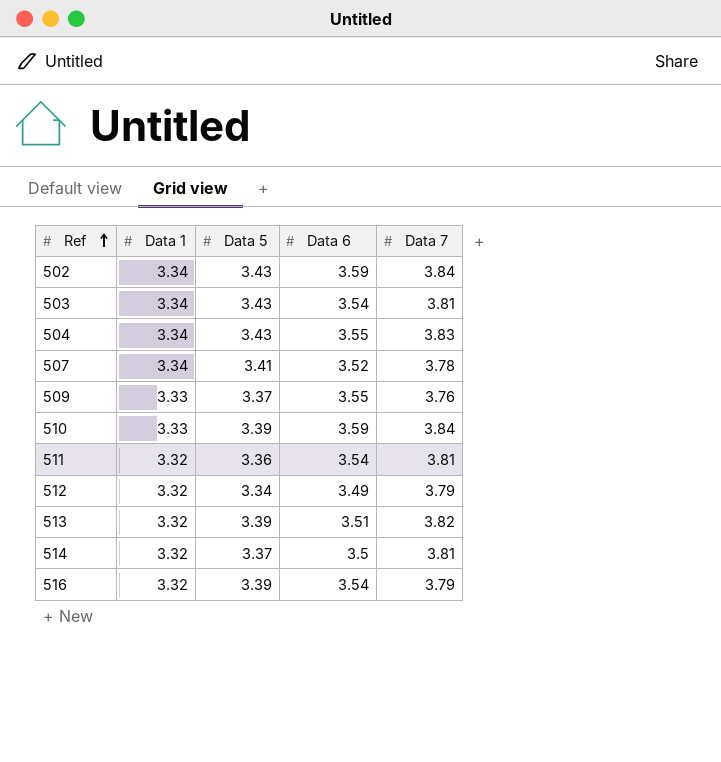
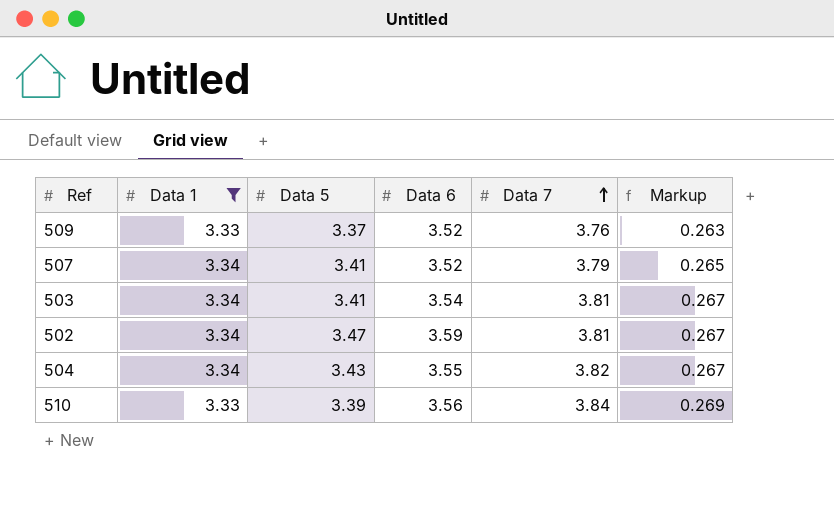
filter: none -> Data 1 != 3.32
row order: Ref ascending -> Data 7 ascending
column Markup | formula: none -> [Data 7] * 0.07
509 | Data 6: 3.55 -> 3.52
507 | Data 7: 3.78 -> 3.79
503 | Data 5: 3.43 -> 3.41
502 | Data 5: 3.43 -> 3.47
502 | Data 7: 3.84 -> 3.81
504 | Data 7: 3.83 -> 3.82
510 | Data 6: 3.59 -> 3.56

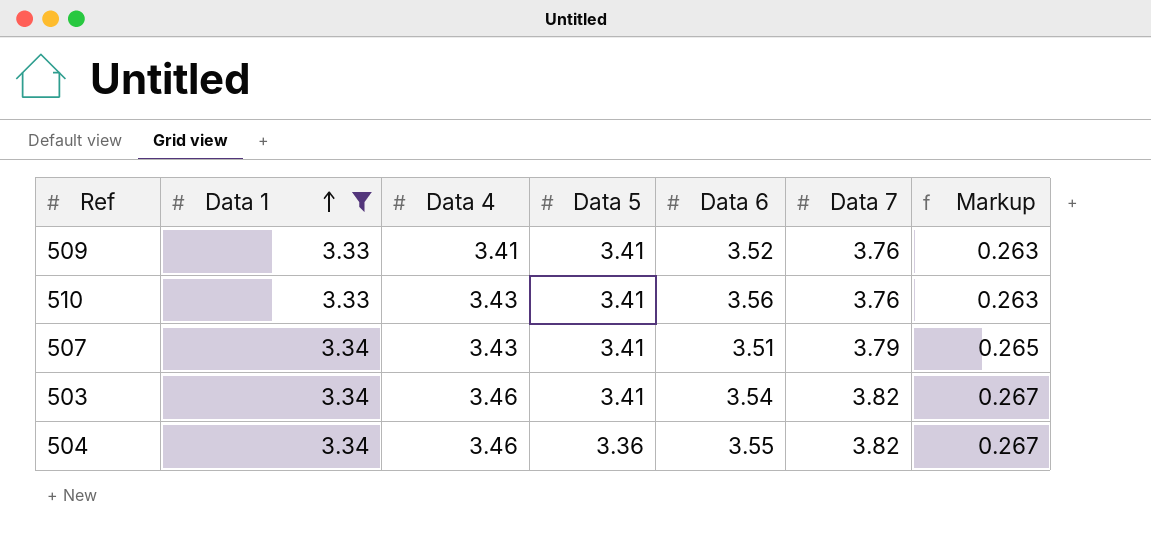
row order: Data 7 ascending -> Data 1 ascending
column Data 4 | position: none -> 3
row 502: 3.34 | 3.47 | 3.59 | 3.81 | 0.267 -> none
509 | Data 5: 3.37 -> 3.41
510 | Data 5: 3.39 -> 3.41
510 | Data 7: 3.84 -> 3.76
510 | Markup: 0.269 -> 0.263
507 | Data 6: 3.52 -> 3.51
503 | Data 7: 3.81 -> 3.82
504 | Data 5: 3.43 -> 3.36

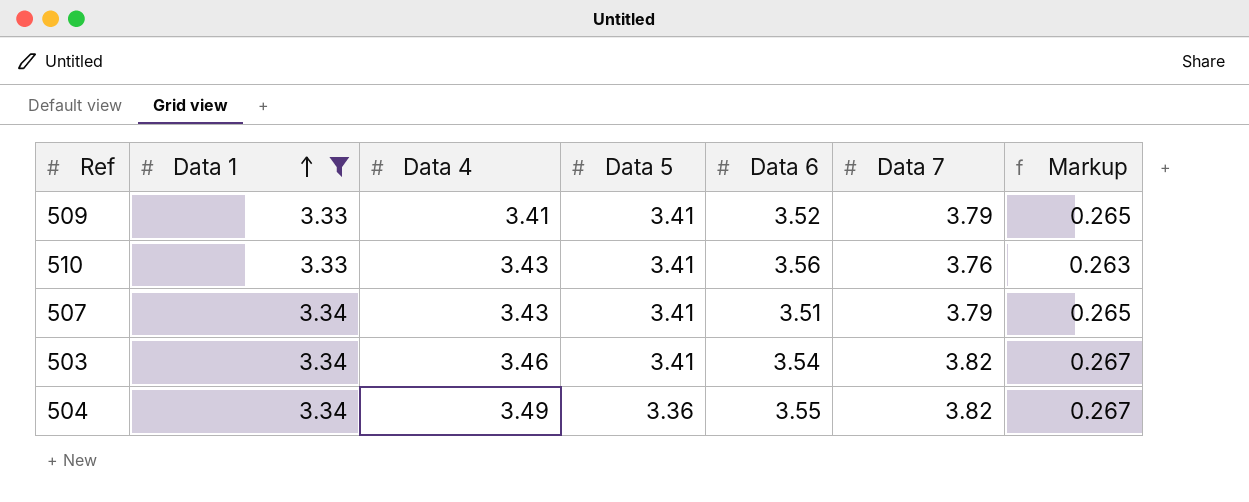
509 | Data 7: 3.76 -> 3.79
509 | Markup: 0.263 -> 0.265
504 | Data 4: 3.46 -> 3.49

